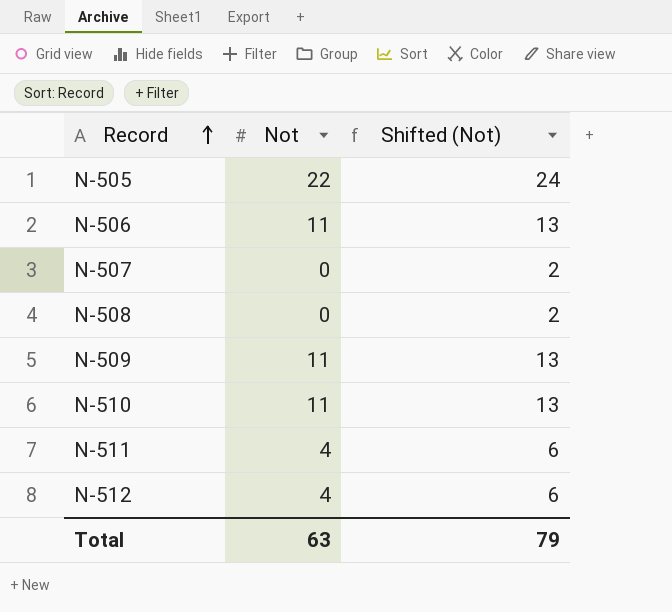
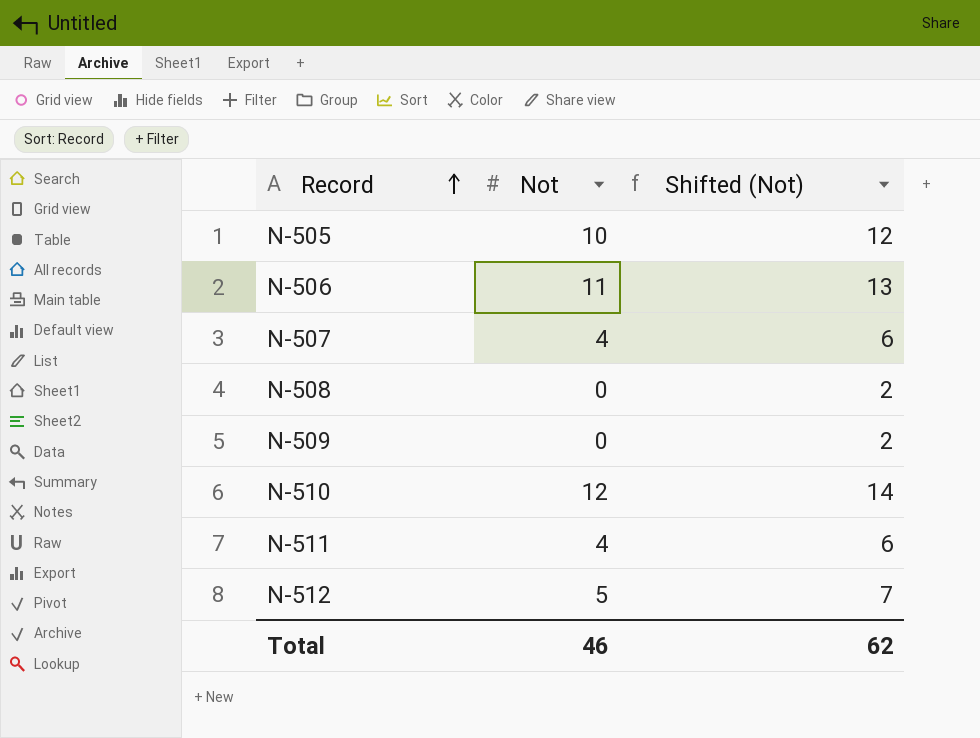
N-505 | Not: 22 -> 10
N-505 | Shifted (Not): 24 -> 12
N-507 | Not: 0 -> 4
N-507 | Shifted (Not): 2 -> 6
N-509 | Not: 11 -> 0
N-509 | Shifted (Not): 13 -> 2
N-510 | Not: 11 -> 12
N-510 | Shifted (Not): 13 -> 14
N-512 | Not: 4 -> 5
N-512 | Shifted (Not): 6 -> 7
Total | Not: 63 -> 46
Total | Shifted (Not): 79 -> 62

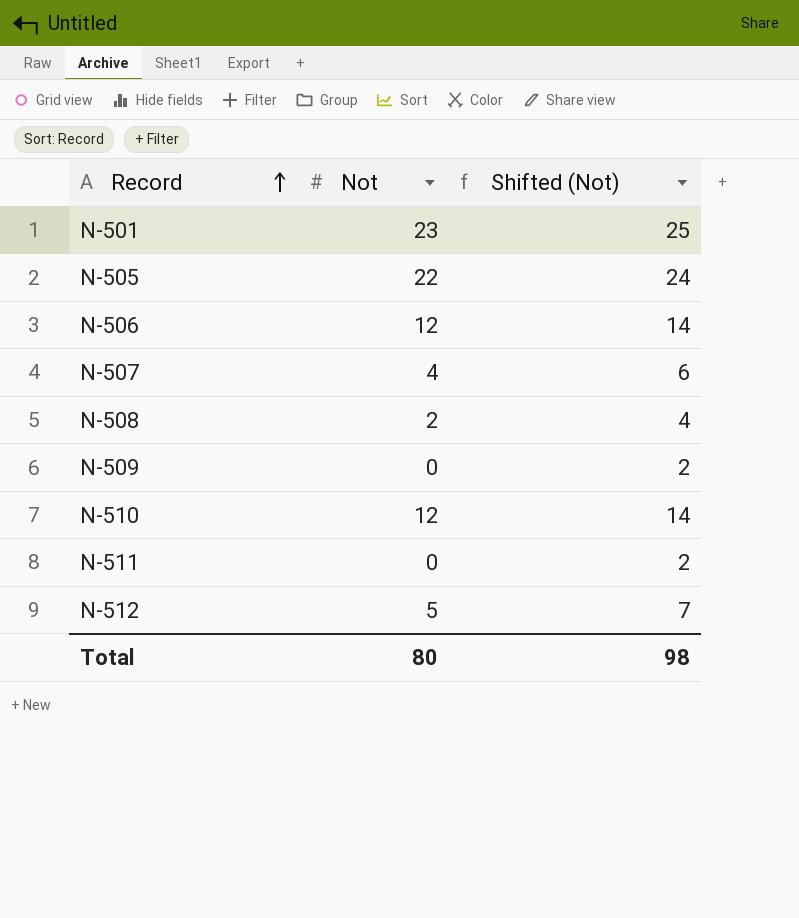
row N-501: none -> 23 | 25
N-505 | Not: 10 -> 22
N-505 | Shifted (Not): 12 -> 24
N-506 | Not: 11 -> 12
N-506 | Shifted (Not): 13 -> 14
N-508 | Not: 0 -> 2
N-508 | Shifted (Not): 2 -> 4
N-511 | Not: 4 -> 0
N-511 | Shifted (Not): 6 -> 2
Total | Not: 46 -> 80
Total | Shifted (Not): 62 -> 98

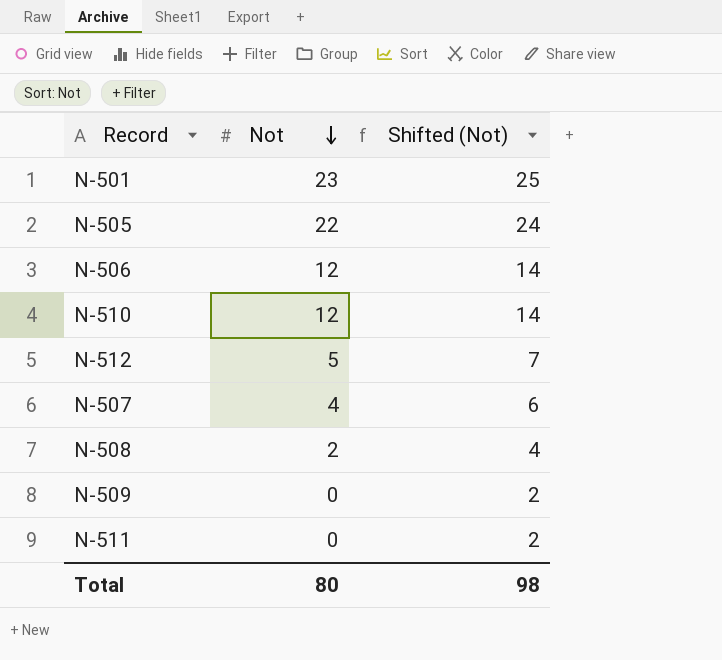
row order: Record ascending -> Not descending

